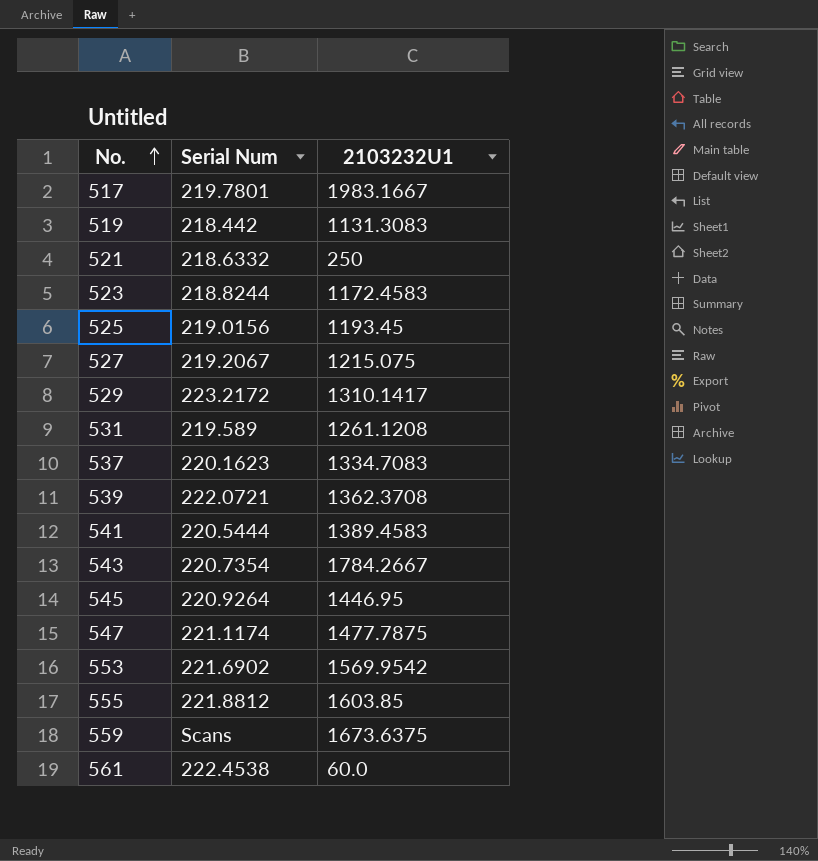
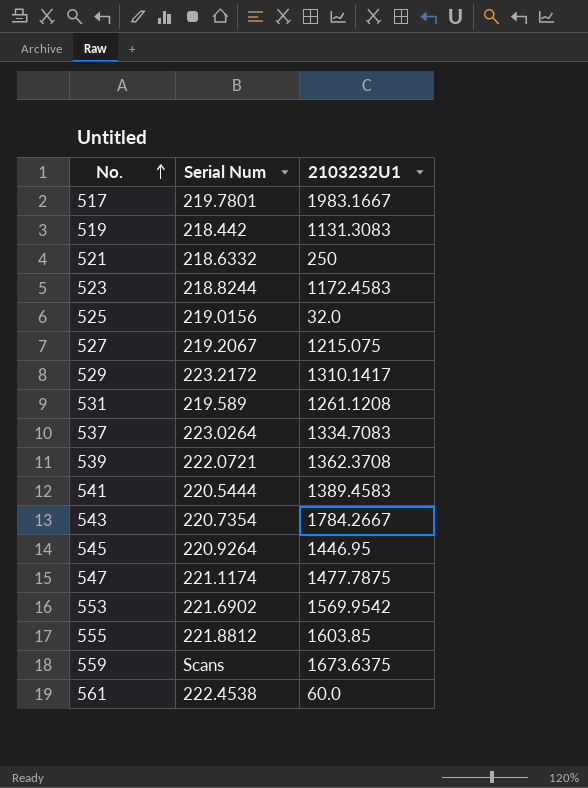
525 | 2103232U1: 1193.45 -> 32.0
537 | Serial Num: 220.1623 -> 223.0264

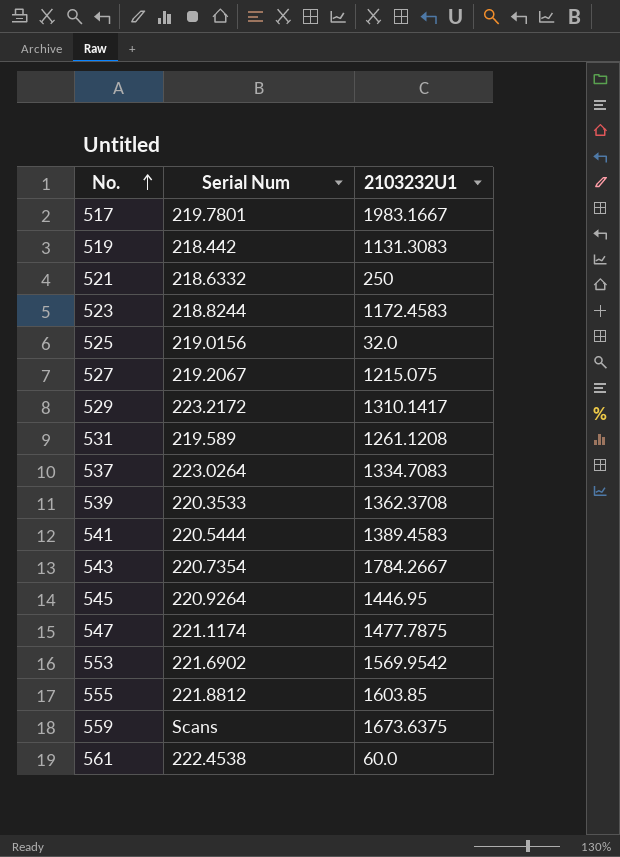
539 | Serial Num: 222.0721 -> 220.3533

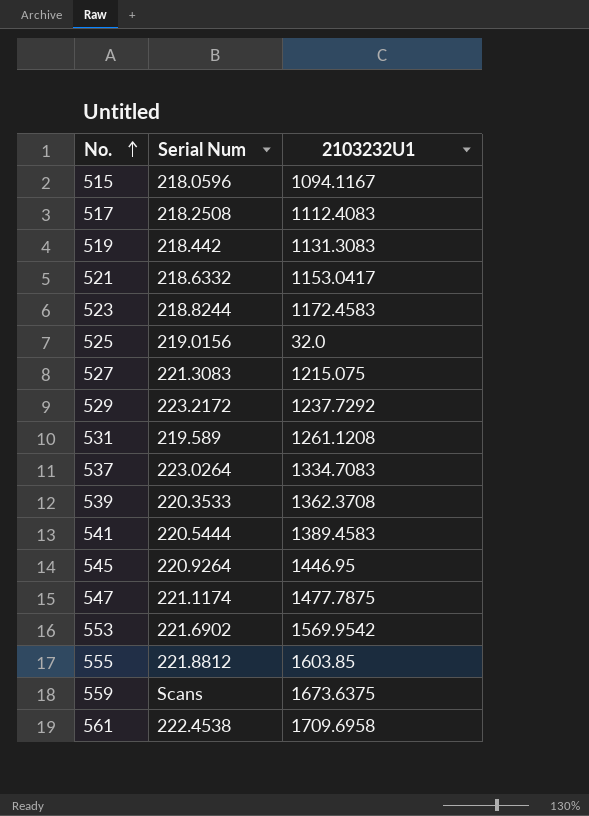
row 543: 220.7354 | 1784.2667 -> none
row 515: none -> 218.0596 | 1094.1167
517 | Serial Num: 219.7801 -> 218.2508
517 | 2103232U1: 1983.1667 -> 1112.4083
521 | 2103232U1: 250 -> 1153.0417
527 | Serial Num: 219.2067 -> 221.3083
529 | 2103232U1: 1310.1417 -> 1237.7292
561 | 2103232U1: 60.0 -> 1709.6958

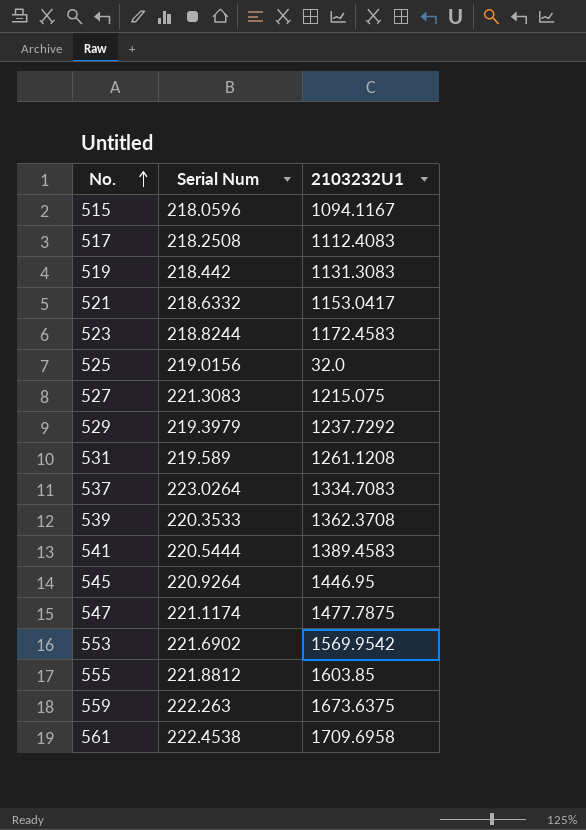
529 | Serial Num: 223.2172 -> 219.3979
559 | Serial Num: Scans -> 222.263

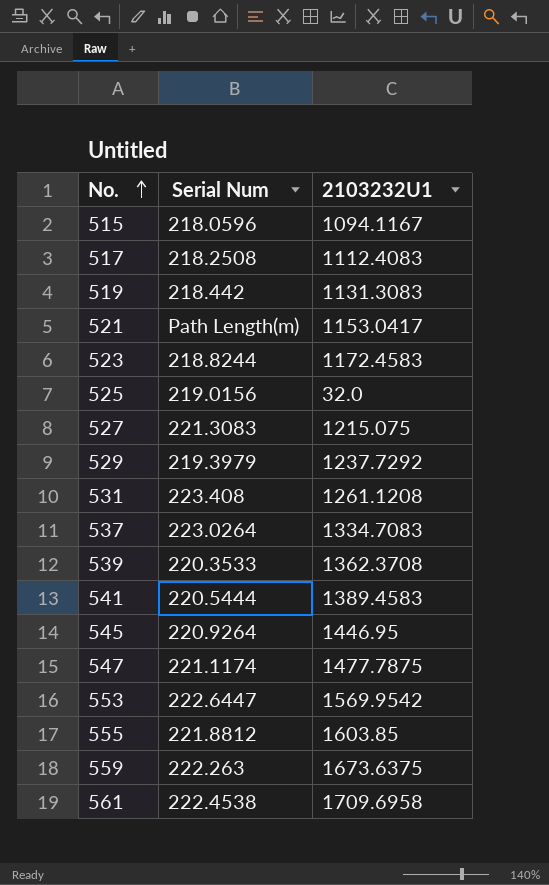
521 | Serial Num: 218.6332 -> Path Length(m)
531 | Serial Num: 219.589 -> 223.408
553 | Serial Num: 221.6902 -> 222.6447

